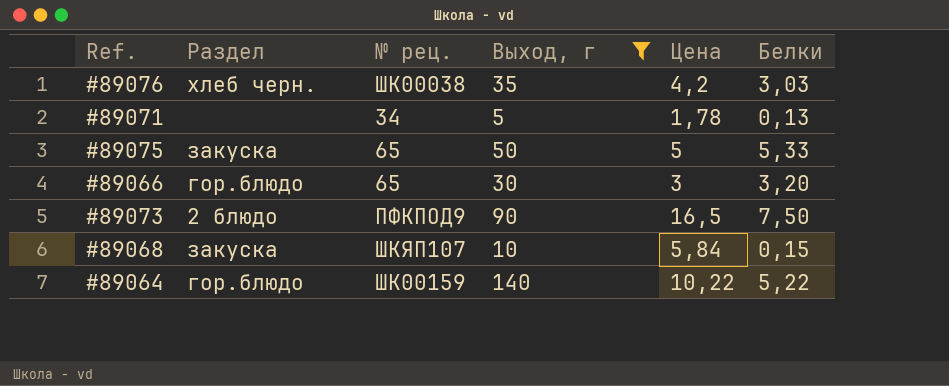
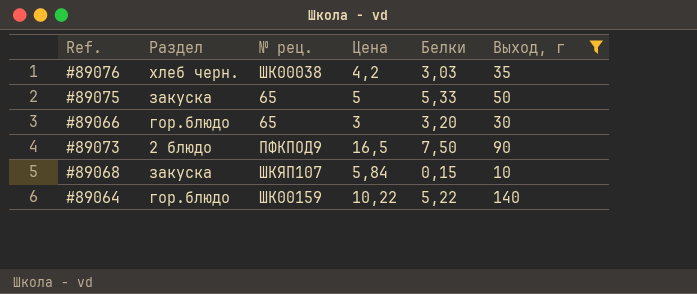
column Выход, г | position: 4 -> 6
row #89071: none | 34 | 5 | 1,78 | 0,13 -> none

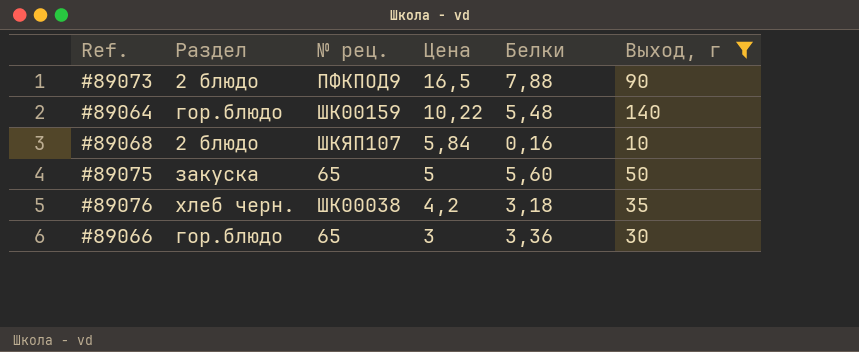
row order: none -> Цена descending
#89073 | Белки: 7,50 -> 7,88
#89064 | Белки: 5,22 -> 5,48
#89068 | Раздел: закуска -> 2 блюдо
#89068 | Белки: 0,15 -> 0,16
#89075 | Белки: 5,33 -> 5,60
#89076 | Белки: 3,03 -> 3,18
#89066 | Белки: 3,20 -> 3,36

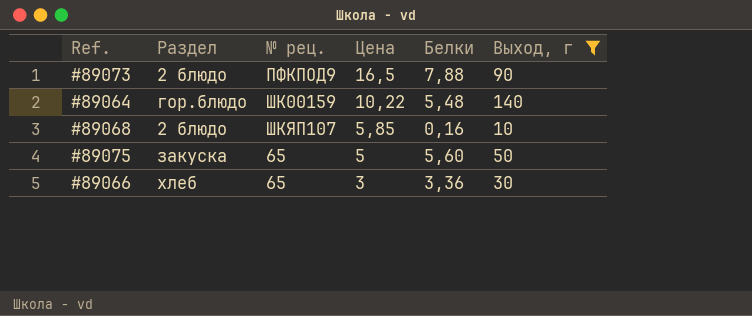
row #89076: хлеб черн. | ШК00038 | 4,2 | 3,18 | 35 -> none
#89068 | Цена: 5,84 -> 5,85
#89066 | Раздел: гор.блюдо -> хлеб

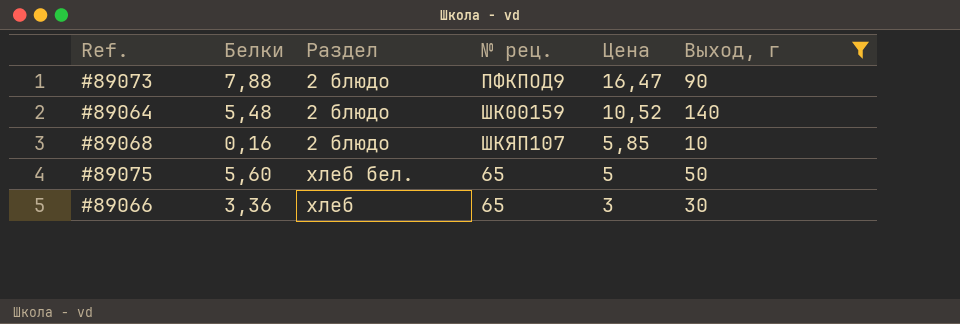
column Белки | position: 5 -> 2
#89073 | Цена: 16,5 -> 16,47
#89064 | Раздел: гор.блюдо -> 2 блюдо
#89064 | Цена: 10,22 -> 10,52
#89075 | Раздел: закуска -> хлеб бел.

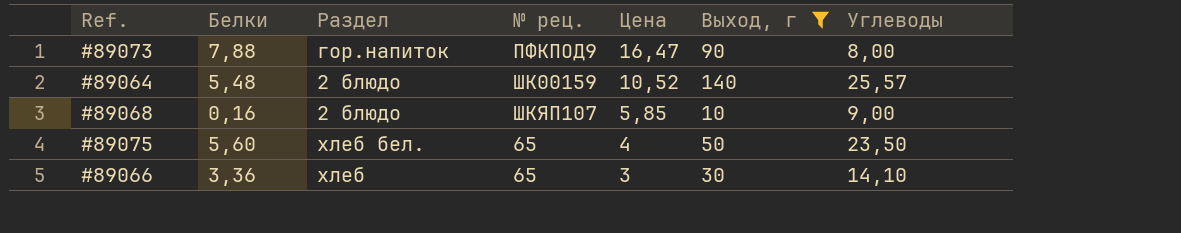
column Углеводы | position: none -> 7
#89073 | Раздел: 2 блюдо -> гор.напиток
#89075 | Цена: 5 -> 4

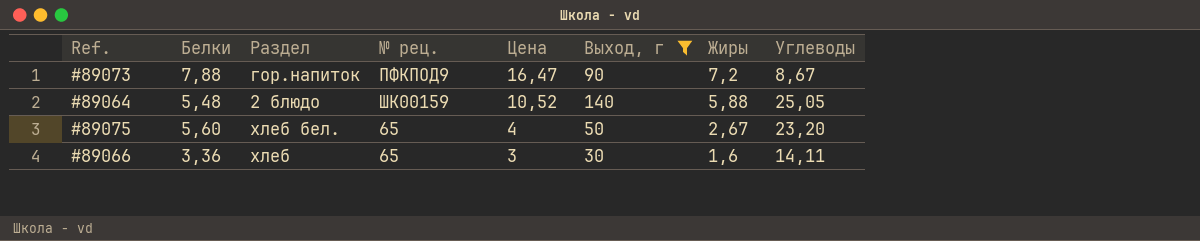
column Жиры | position: none -> 7
row #89068: 0,16 | 2 блюдо | ШКЯП107 | 5,85 | 10 | 9,00 -> none
#89073 | Углеводы: 8,00 -> 8,67
#89064 | Углеводы: 25,57 -> 25,05
#89075 | Углеводы: 23,50 -> 23,20
#89066 | Углеводы: 14,10 -> 14,11

